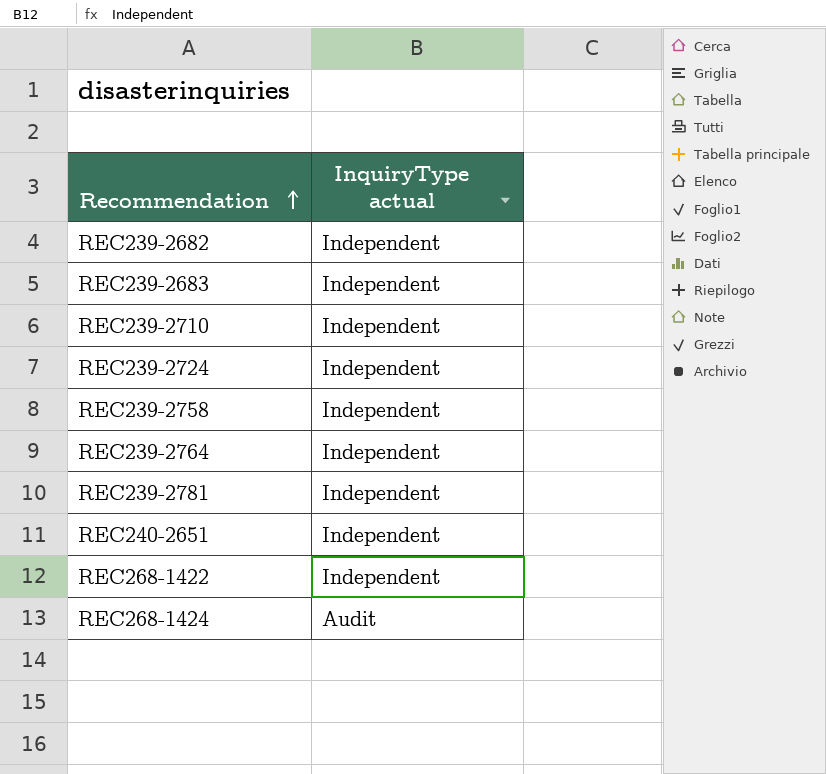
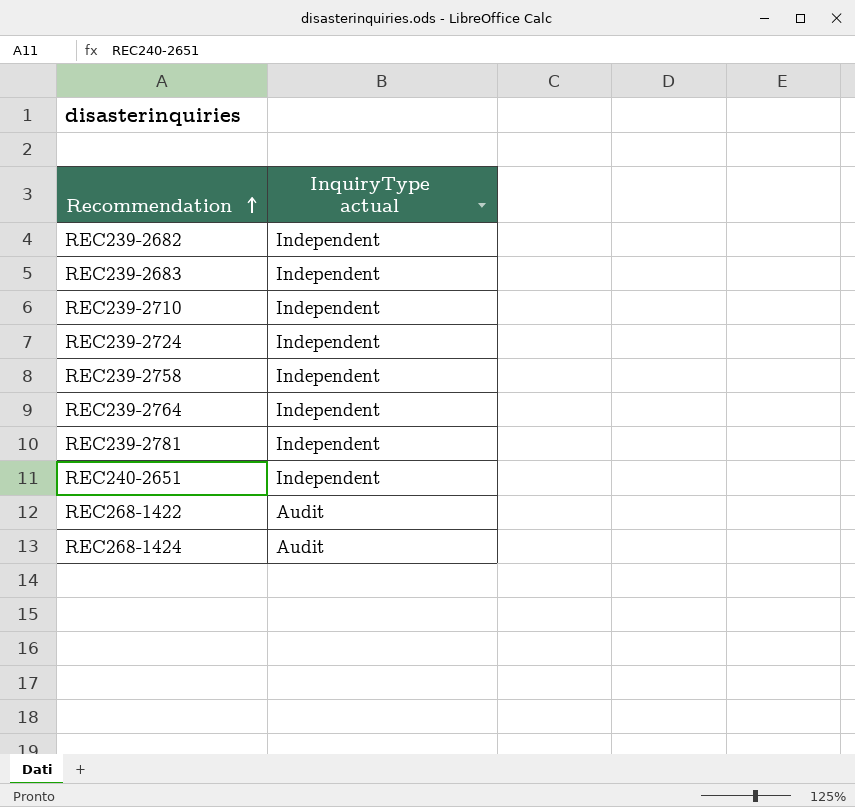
REC268-1422 | InquiryType actual: Independent -> Audit

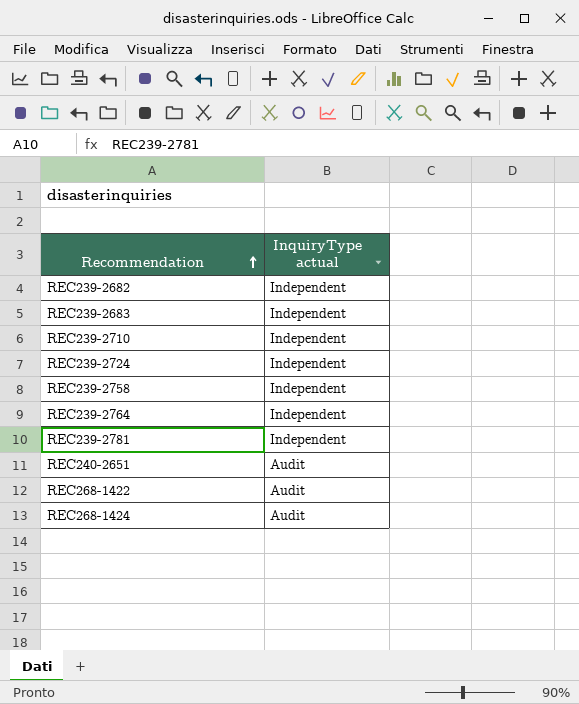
REC240-2651 | InquiryType actual: Independent -> Audit

